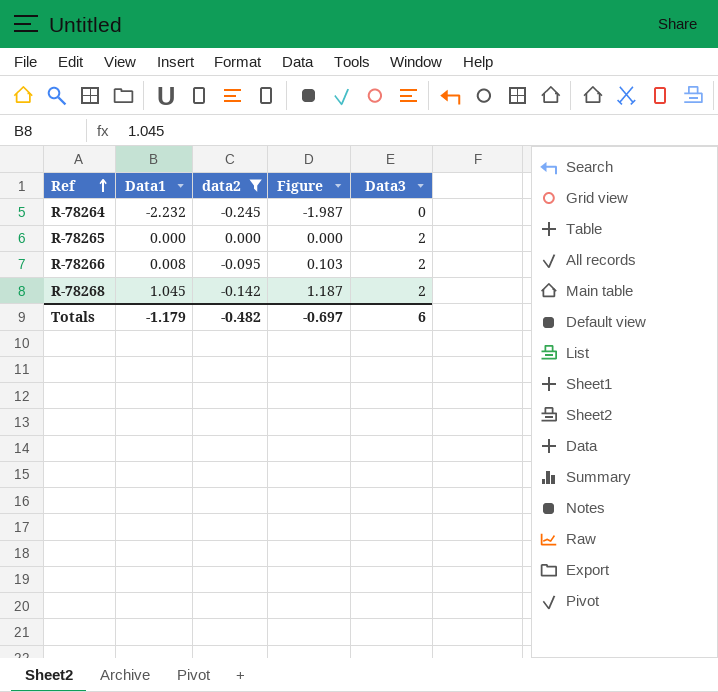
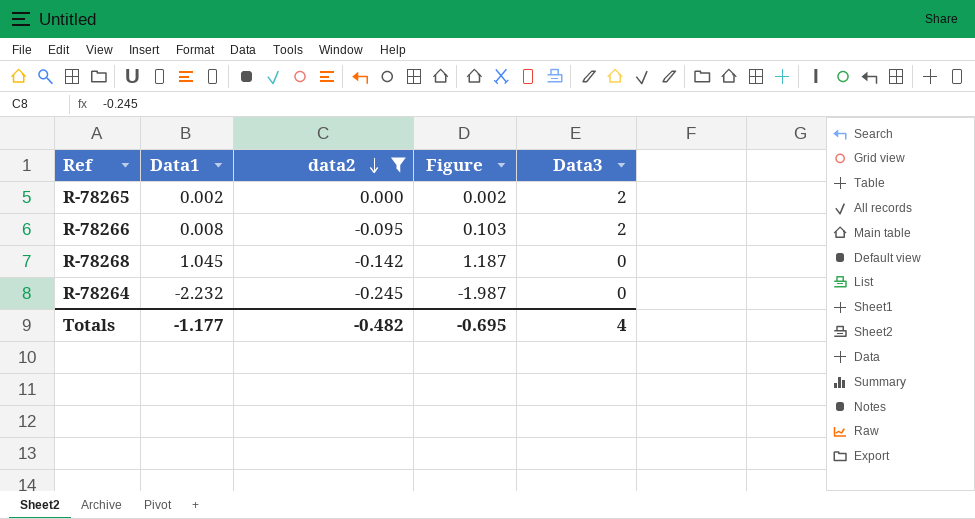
row order: Ref ascending -> data2 descending
R-78265 | Data1: 0.000 -> 0.002
R-78265 | Figure: 0.000 -> 0.002
R-78268 | Data3: 2 -> 0
Totals | Data1: -1.179 -> -1.177
Totals | Figure: -0.697 -> -0.695
Totals | Data3: 6 -> 4

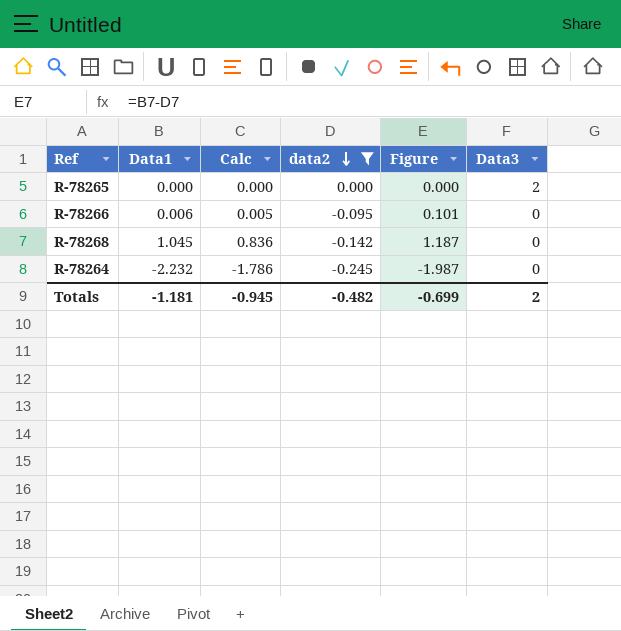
column Calc | formula: none -> [Data1] * 0.8
R-78265 | Data1: 0.002 -> 0.000
R-78265 | Figure: 0.002 -> 0.000
R-78266 | Data1: 0.008 -> 0.006
R-78266 | Figure: 0.103 -> 0.101
R-78266 | Data3: 2 -> 0
Totals | Data1: -1.177 -> -1.181
Totals | Figure: -0.695 -> -0.699
Totals | Data3: 4 -> 2

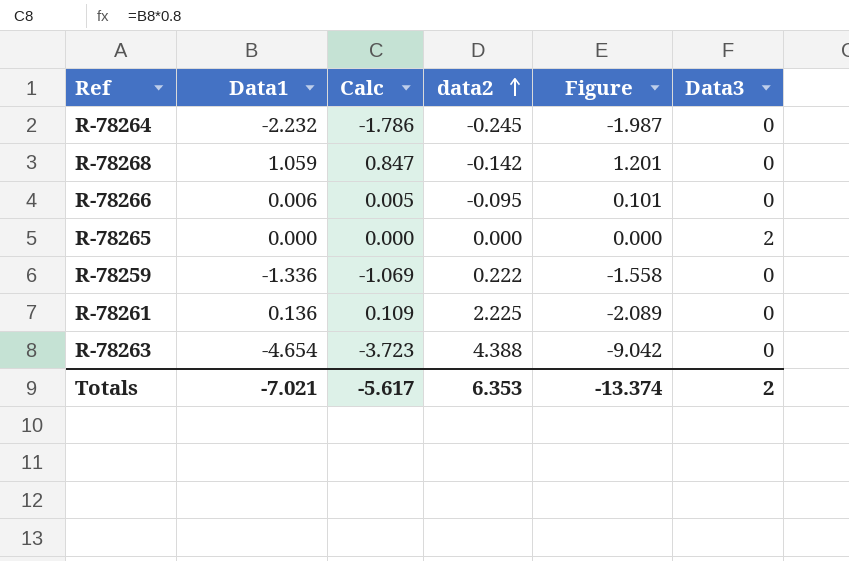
filter: data2 <= 0.000 -> none
row order: data2 descending -> data2 ascending
R-78268 | Data1: 1.045 -> 1.059
R-78268 | Calc: 0.836 -> 0.847
R-78268 | Figure: 1.187 -> 1.201
Totals | Data1: -1.181 -> -7.021
Totals | Calc: -0.945 -> -5.617
Totals | data2: -0.482 -> 6.353
Totals | Figure: -0.699 -> -13.374

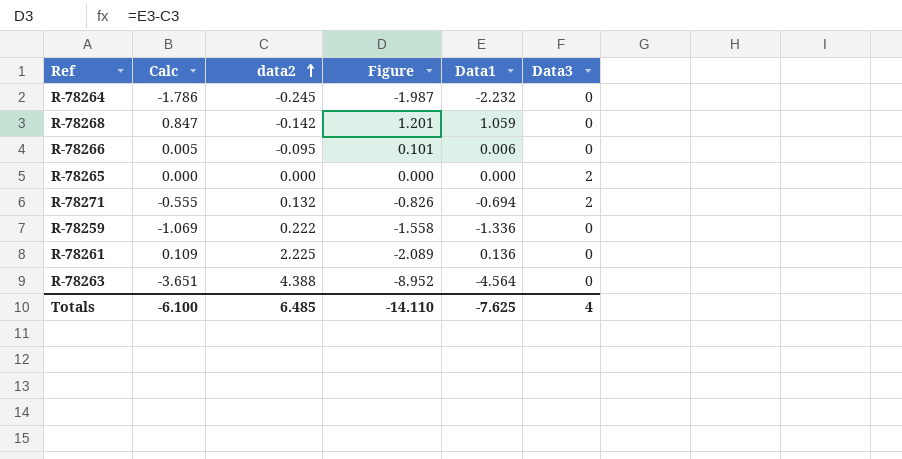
column Data1 | position: 2 -> 5
row R-78271: none -> -0.555 | 0.132 | -0.826 | -0.694 | 2
R-78263 | Calc: -3.723 -> -3.651
R-78263 | Figure: -9.042 -> -8.952
R-78263 | Data1: -4.654 -> -4.564
Totals | Calc: -5.617 -> -6.100
Totals | data2: 6.353 -> 6.485
Totals | Figure: -13.374 -> -14.110
Totals | Data1: -7.021 -> -7.625
Totals | Data3: 2 -> 4

